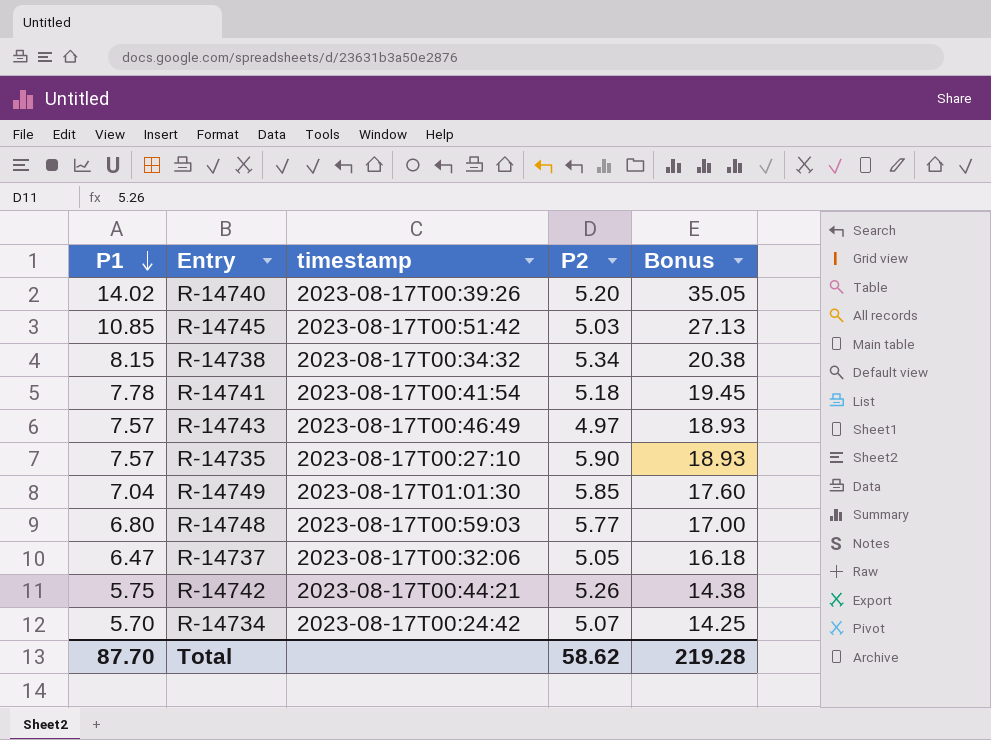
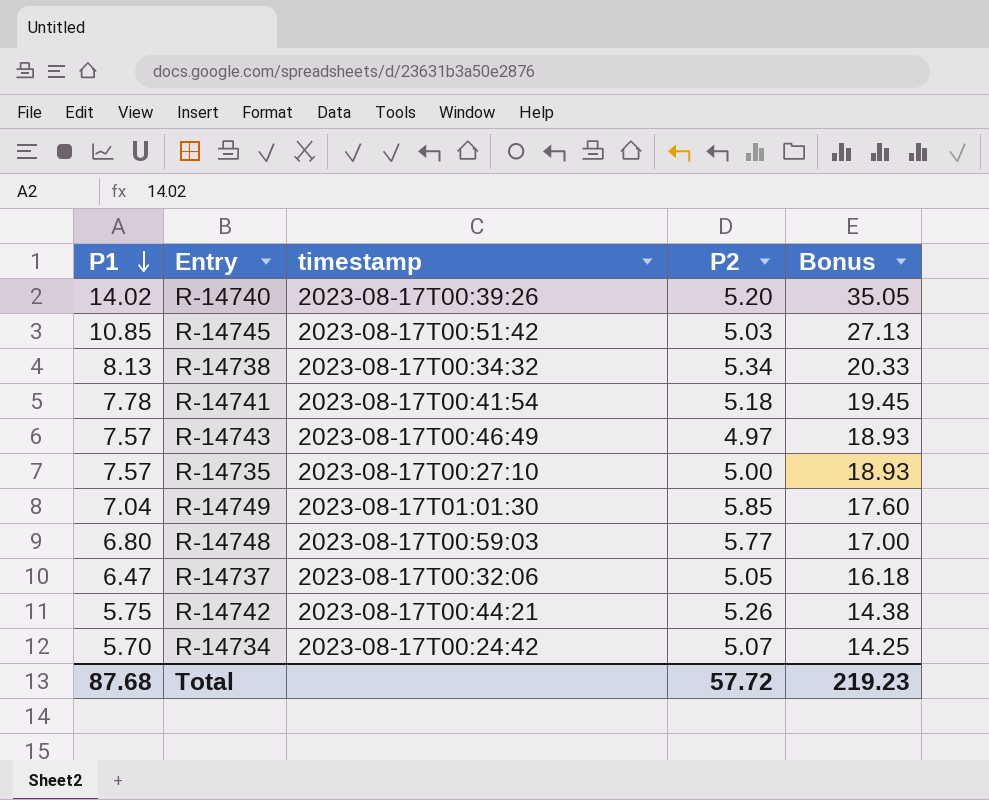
R-14738 | P1: 8.15 -> 8.13
R-14738 | Bonus: 20.38 -> 20.33
R-14735 | P2: 5.90 -> 5.00
Total | P1: 87.70 -> 87.68
Total | P2: 58.62 -> 57.72
Total | Bonus: 219.28 -> 219.23

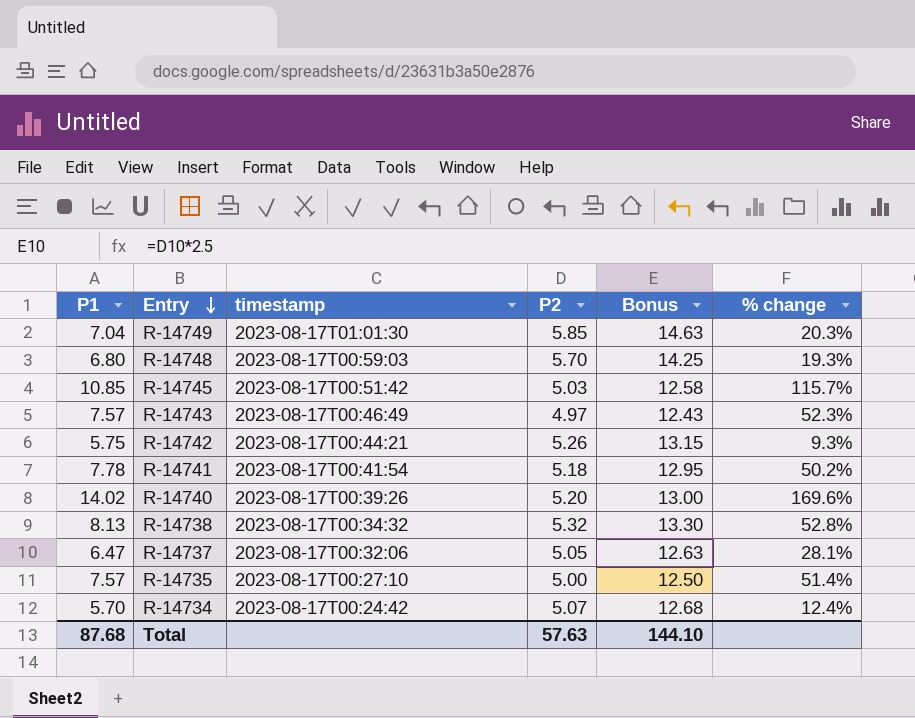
row order: P1 descending -> Entry descending
column Bonus | formula: [P1] * 2.5 -> [P2] * 2.5
column % change | formula: none -> ([P1] - [P2]) / [P2]
R-14748 | P2: 5.77 -> 5.70
R-14738 | P2: 5.34 -> 5.32
Total | P2: 57.72 -> 57.63
Total | Bonus: 219.23 -> 144.10

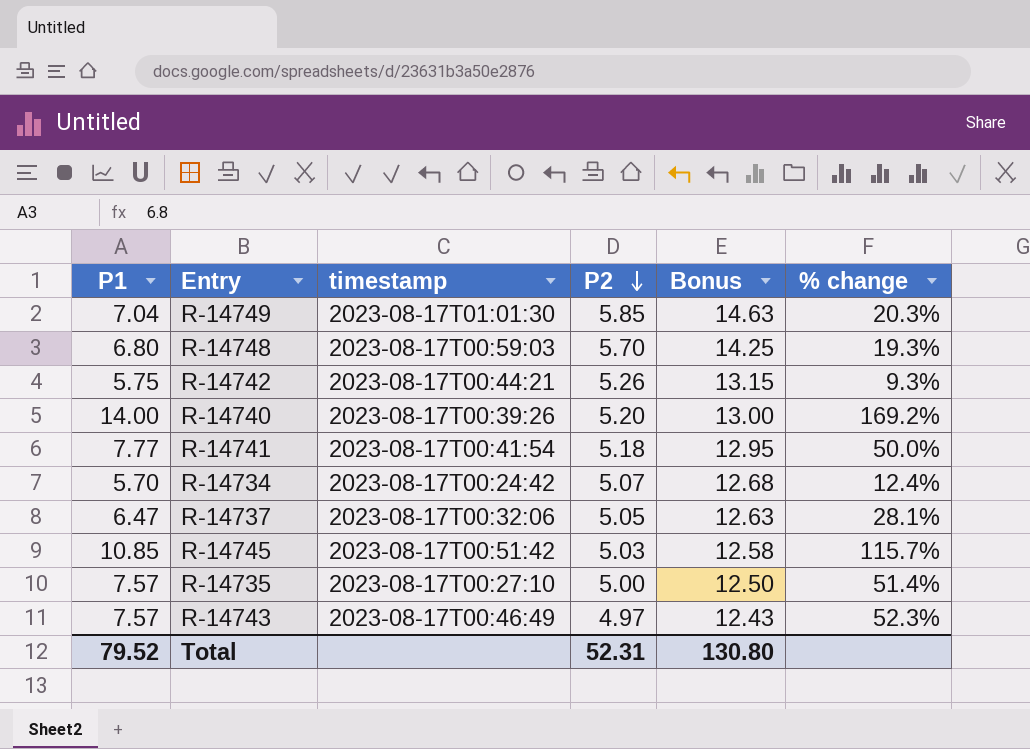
row order: Entry descending -> P2 descending
row R-14738: 8.13 | 2023-08-17T00:34:32 | 5.32 | 13.30 | 52.8% -> none
R-14740 | P1: 14.02 -> 14.00
R-14740 | % change: 169.6% -> 169.2%
R-14741 | P1: 7.78 -> 7.77
R-14741 | % change: 50.2% -> 50.0%
Total | P1: 87.68 -> 79.52
Total | P2: 57.63 -> 52.31
Total | Bonus: 144.10 -> 130.80

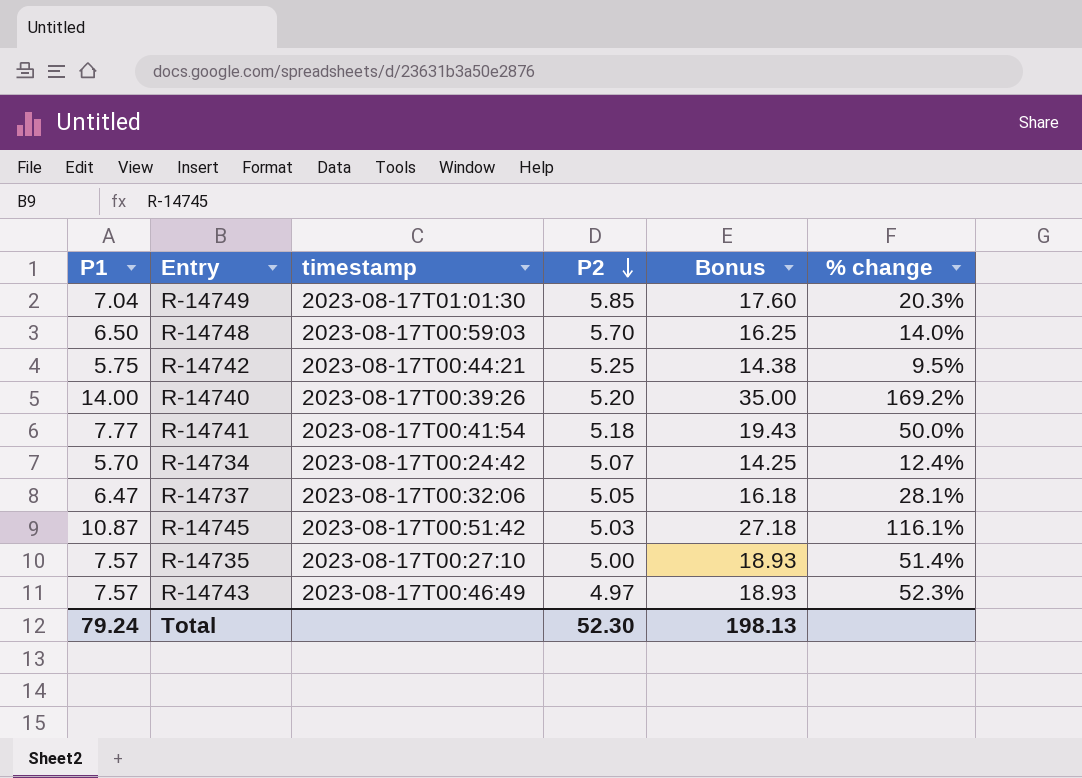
column Bonus | formula: [P2] * 2.5 -> [P1] * 2.5
R-14748 | P1: 6.80 -> 6.50
R-14748 | % change: 19.3% -> 14.0%
R-14742 | P2: 5.26 -> 5.25
R-14742 | % change: 9.3% -> 9.5%
R-14745 | P1: 10.85 -> 10.87
R-14745 | % change: 115.7% -> 116.1%
Total | P1: 79.52 -> 79.24
Total | P2: 52.31 -> 52.30
Total | Bonus: 130.80 -> 198.13

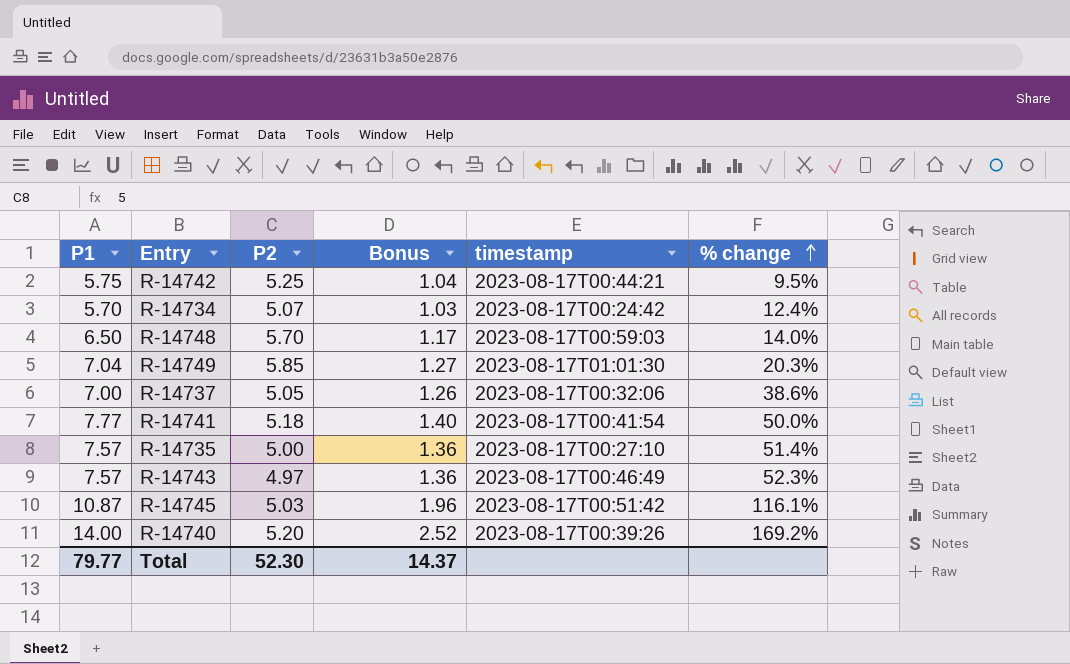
row order: P2 descending -> % change ascending
column Bonus | formula: [P1] * 2.5 -> [P1] * 0.18
column timestamp | position: 3 -> 5
R-14737 | P1: 6.47 -> 7.00
R-14737 | % change: 28.1% -> 38.6%
Total | P1: 79.24 -> 79.77
Total | Bonus: 198.13 -> 14.37

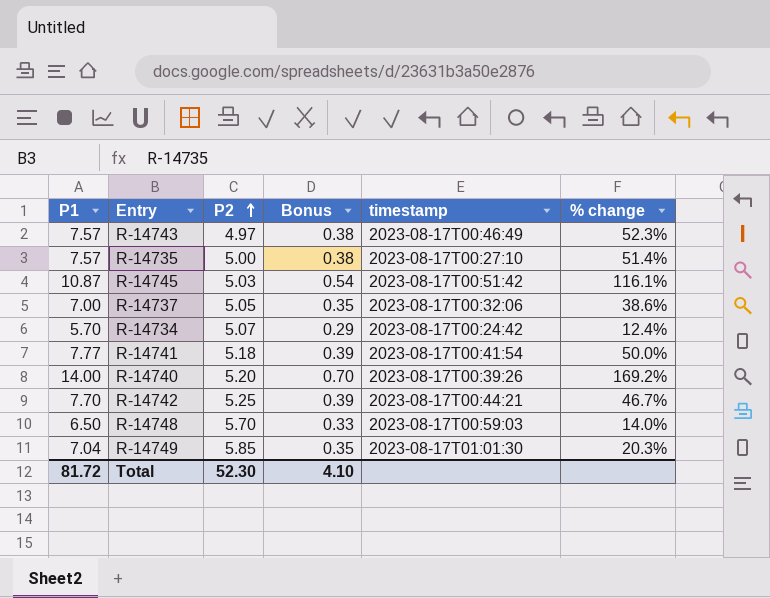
row order: % change ascending -> P2 ascending
column Bonus | formula: [P1] * 0.18 -> [P1] * 0.05
R-14742 | P1: 5.75 -> 7.70
R-14742 | % change: 9.5% -> 46.7%
Total | P1: 79.77 -> 81.72
Total | Bonus: 14.37 -> 4.10

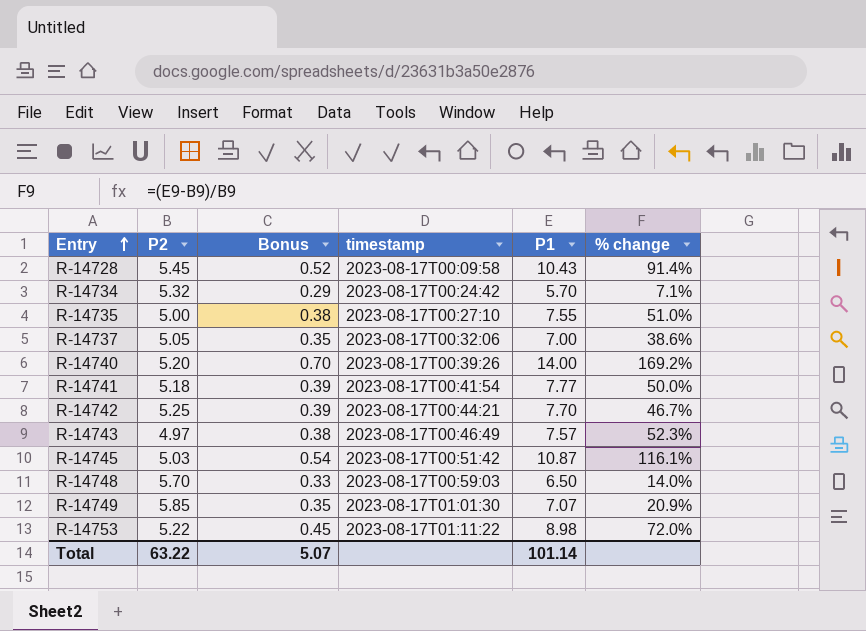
row order: P2 ascending -> Entry ascending
column P1 | position: 1 -> 5
row R-14728: none -> 5.45 | 0.52 | 2023-08-17T00:09:58 | 10.43 | 91.4%
R-14734 | P2: 5.07 -> 5.32
R-14734 | % change: 12.4% -> 7.1%
R-14735 | P1: 7.57 -> 7.55
R-14735 | % change: 51.4% -> 51.0%
R-14749 | P1: 7.04 -> 7.07
R-14749 | % change: 20.3% -> 20.9%
row R-14753: none -> 5.22 | 0.45 | 2023-08-17T01:11:22 | 8.98 | 72.0%
Total | P2: 52.30 -> 63.22
Total | Bonus: 4.10 -> 5.07
Total | P1: 81.72 -> 101.14

